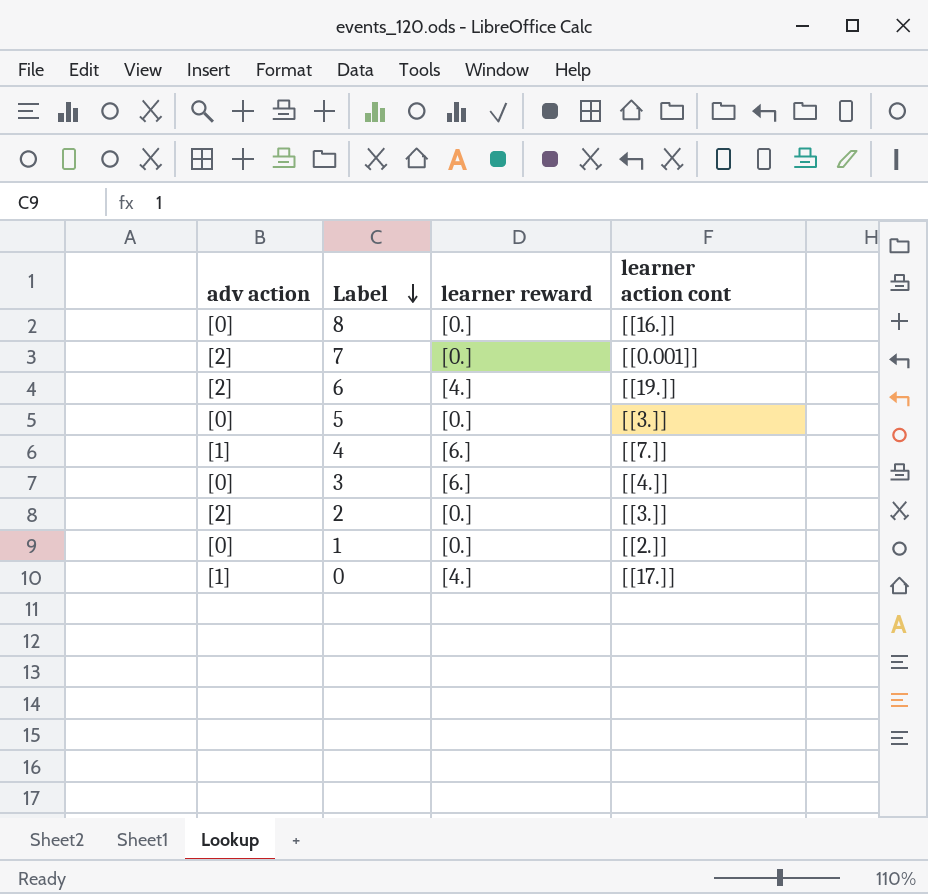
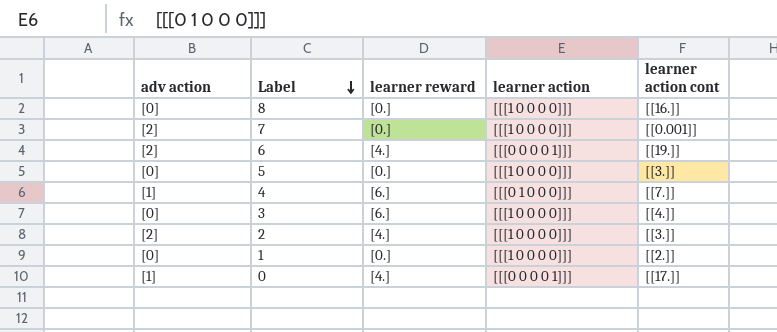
column learner action | position: none -> 4
2 | learner reward: [0.] -> [4.]

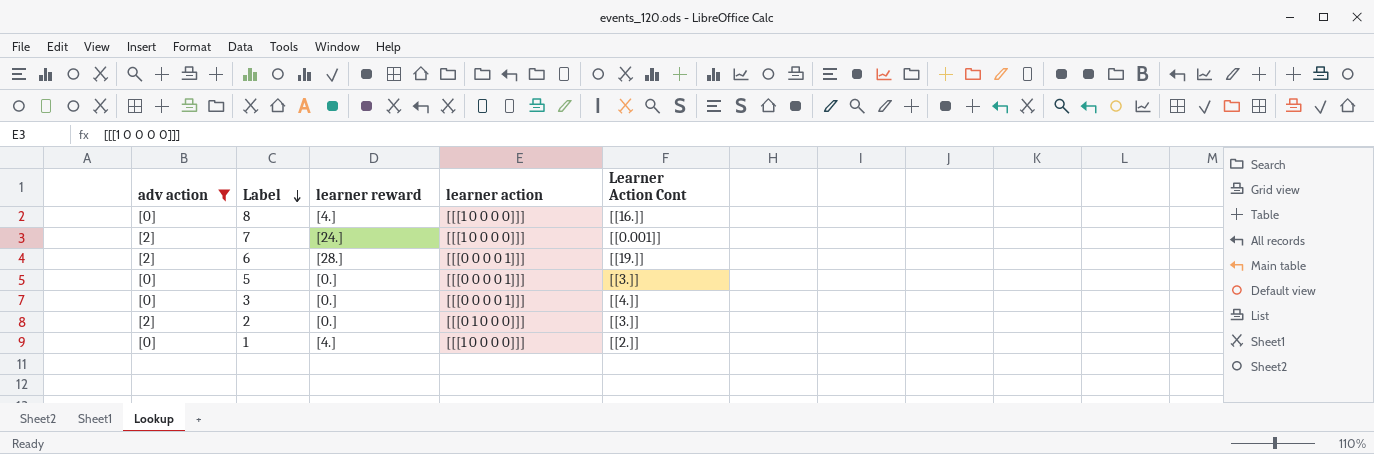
filter: none -> adv action != [1]
column name: learner action cont -> Learner Action Cont
8 | learner reward: [0.] -> [4.]
7 | learner reward: [0.] -> [24.]
6 | learner reward: [4.] -> [28.]
5 | learner action: [[[1 0 0 0 0]]] -> [[[0 0 0 0 1]]]
3 | learner reward: [6.] -> [0.]
3 | learner action: [[[1 0 0 0 0]]] -> [[[0 0 0 0 1]]]
2 | learner reward: [4.] -> [0.]
2 | learner action: [[[1 0 0 0 0]]] -> [[[0 1 0 0 0]]]
1 | learner reward: [0.] -> [4.]

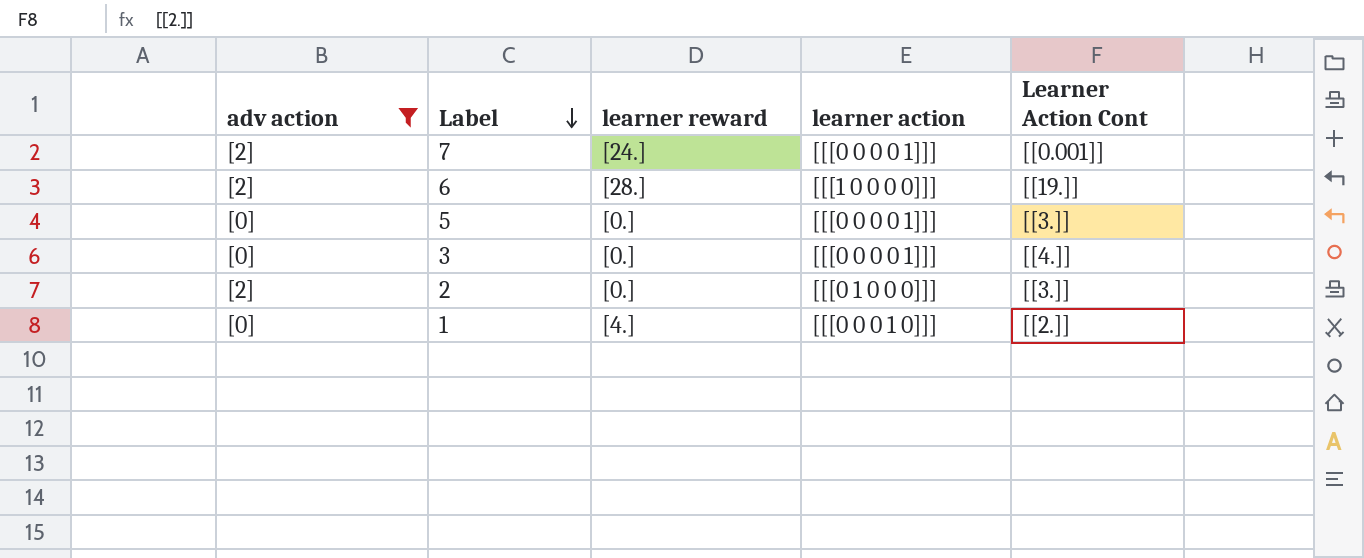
row 8: [0] | [4.] | [[[1 0 0 0 0]]] | [[16.]] -> none
7 | learner action: [[[1 0 0 0 0]]] -> [[[0 0 0 0 1]]]
6 | learner action: [[[0 0 0 0 1]]] -> [[[1 0 0 0 0]]]
1 | learner action: [[[1 0 0 0 0]]] -> [[[0 0 0 1 0]]]

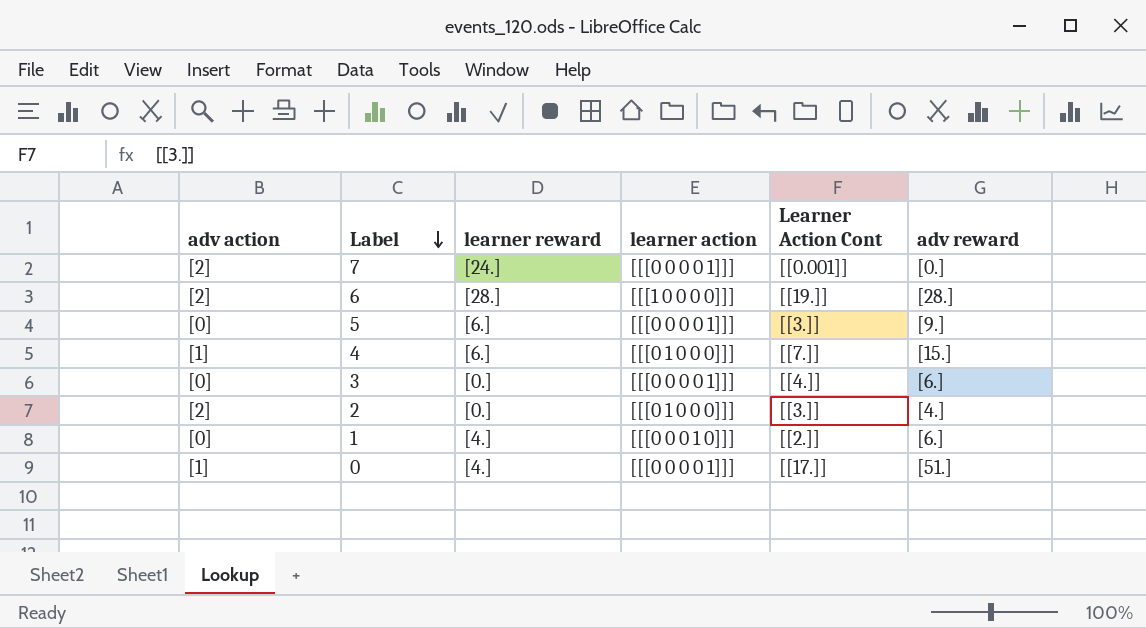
filter: adv action != [1] -> none
column adv reward | position: none -> 6
5 | learner reward: [0.] -> [6.]

